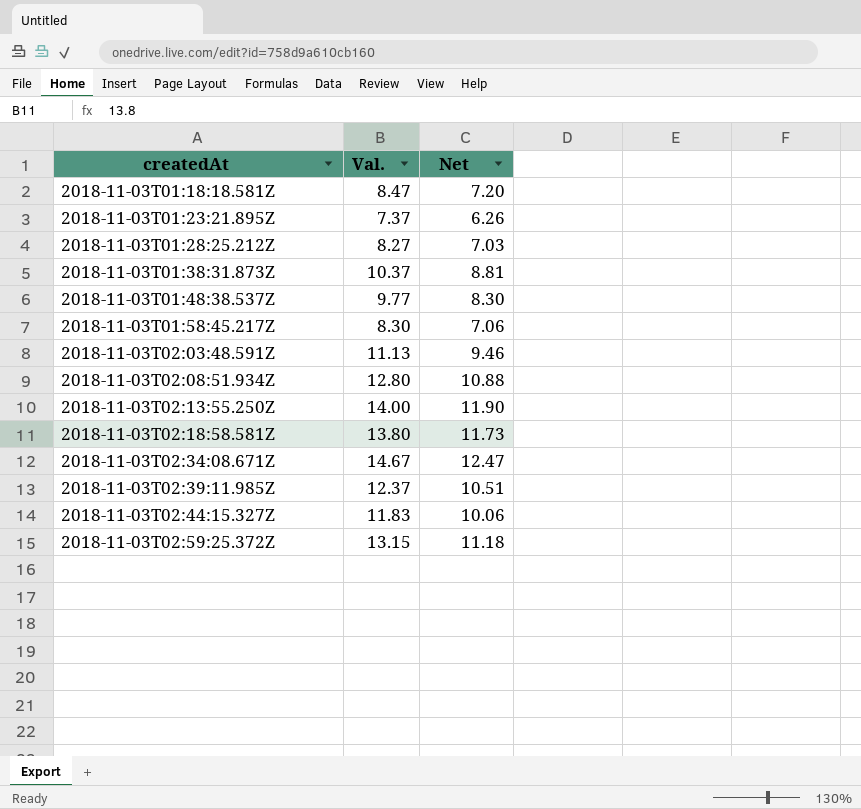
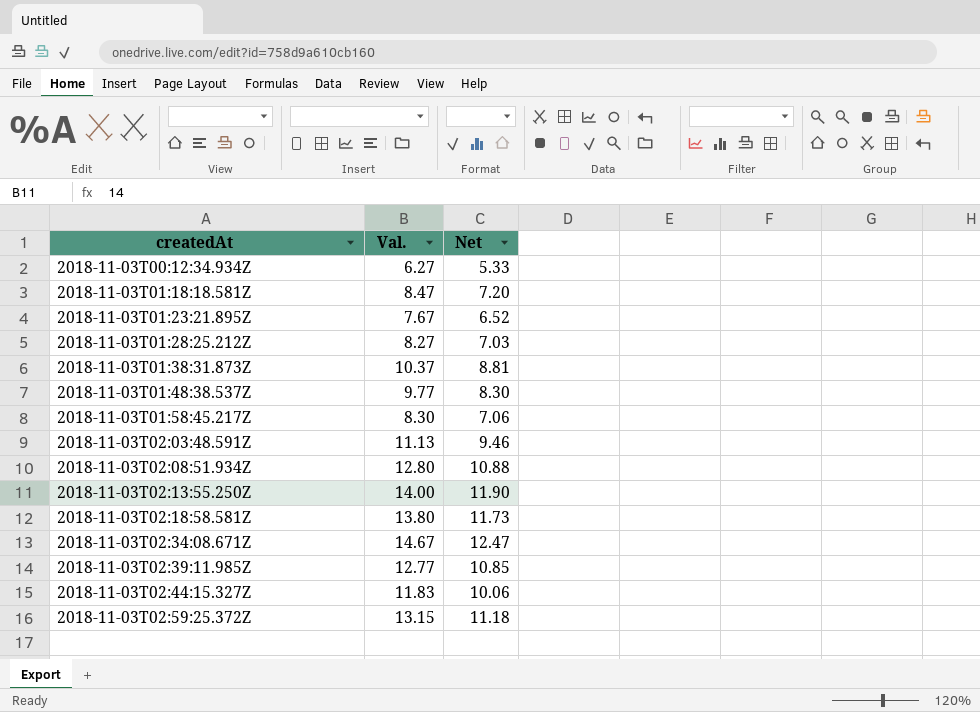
row 2018-11-03T00:12:34.934Z: none -> 6.27 | 5.33
2018-11-03T01:23:21.895Z | Val.: 7.37 -> 7.67
2018-11-03T01:23:21.895Z | Net: 6.26 -> 6.52
2018-11-03T02:39:11.985Z | Val.: 12.37 -> 12.77
2018-11-03T02:39:11.985Z | Net: 10.51 -> 10.85

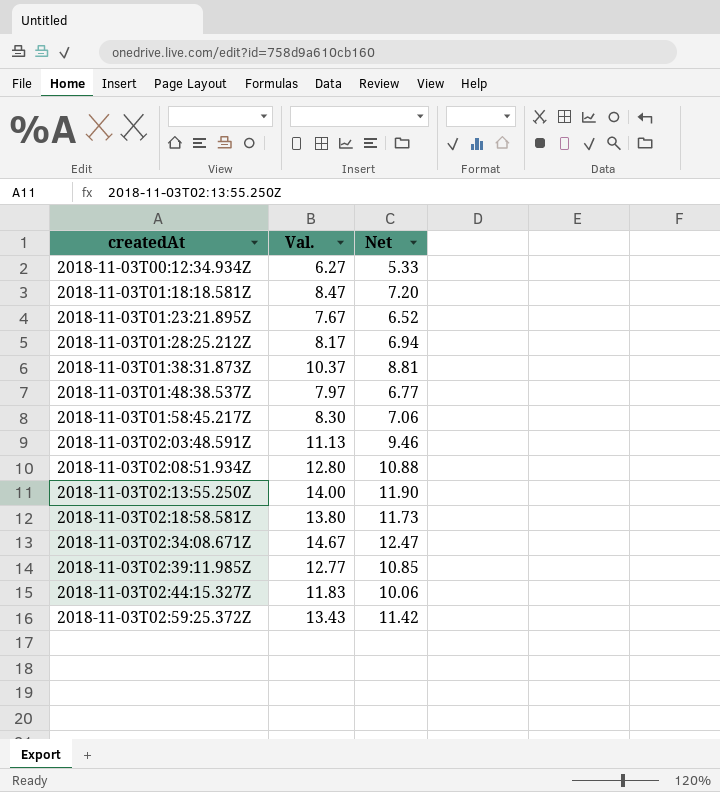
2018-11-03T01:28:25.212Z | Val.: 8.27 -> 8.17
2018-11-03T01:28:25.212Z | Net: 7.03 -> 6.94
2018-11-03T01:48:38.537Z | Val.: 9.77 -> 7.97
2018-11-03T01:48:38.537Z | Net: 8.30 -> 6.77
2018-11-03T02:59:25.372Z | Val.: 13.15 -> 13.43
2018-11-03T02:59:25.372Z | Net: 11.18 -> 11.42

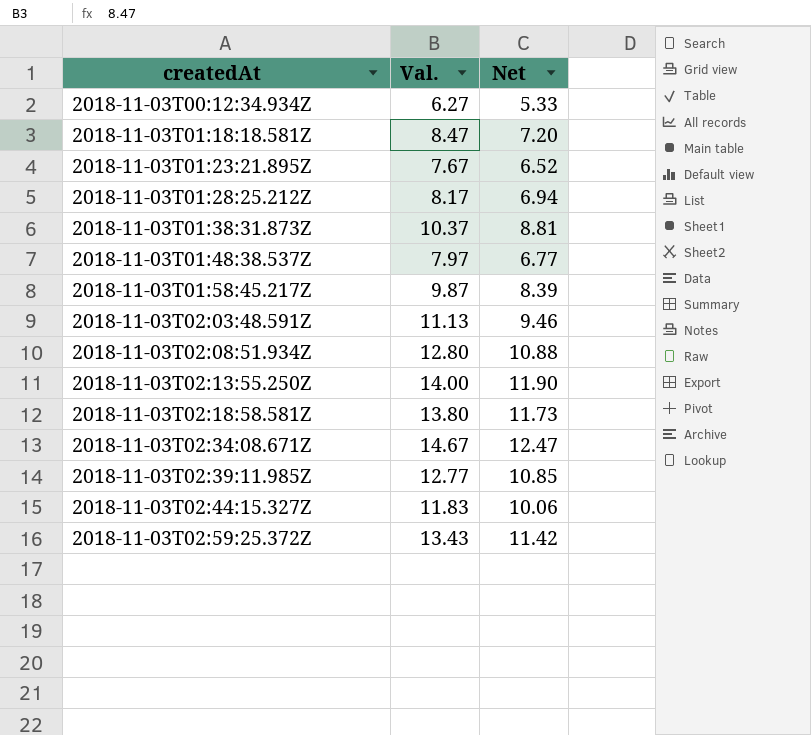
2018-11-03T01:58:45.217Z | Val.: 8.30 -> 9.87
2018-11-03T01:58:45.217Z | Net: 7.06 -> 8.39

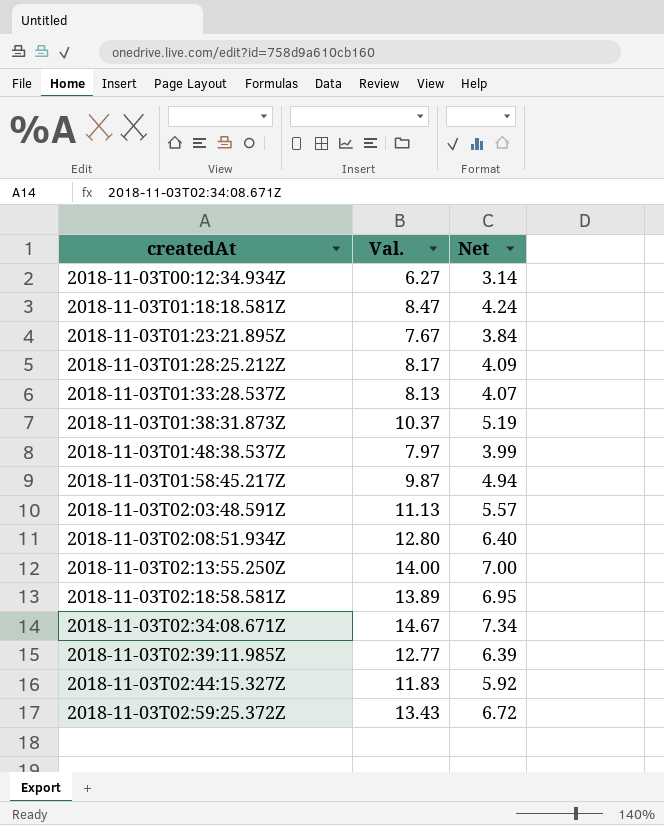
column Net | formula: [Val.] * 0.85 -> [Val.] * 0.5
row 2018-11-03T01:33:28.537Z: none -> 8.13 | 4.07
2018-11-03T02:18:58.581Z | Val.: 13.80 -> 13.89

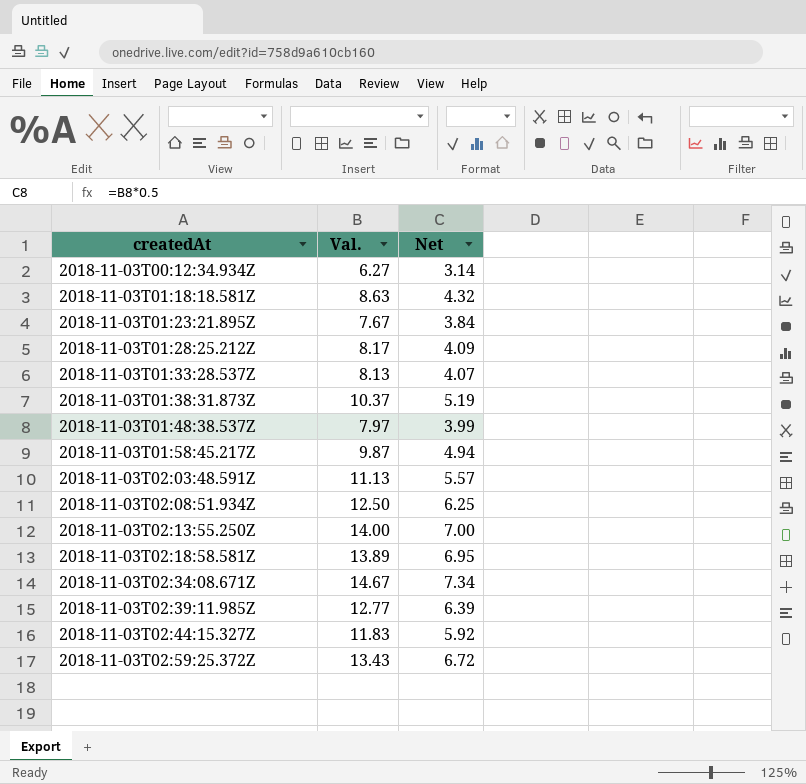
2018-11-03T01:18:18.581Z | Val.: 8.47 -> 8.63
2018-11-03T01:18:18.581Z | Net: 4.24 -> 4.32
2018-11-03T02:08:51.934Z | Val.: 12.80 -> 12.50
2018-11-03T02:08:51.934Z | Net: 6.40 -> 6.25

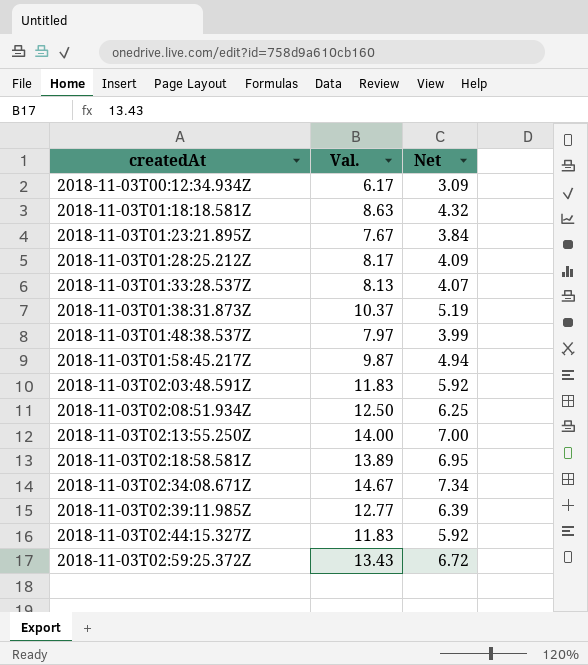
2018-11-03T00:12:34.934Z | Val.: 6.27 -> 6.17
2018-11-03T00:12:34.934Z | Net: 3.14 -> 3.09
2018-11-03T02:03:48.591Z | Val.: 11.13 -> 11.83
2018-11-03T02:03:48.591Z | Net: 5.57 -> 5.92

